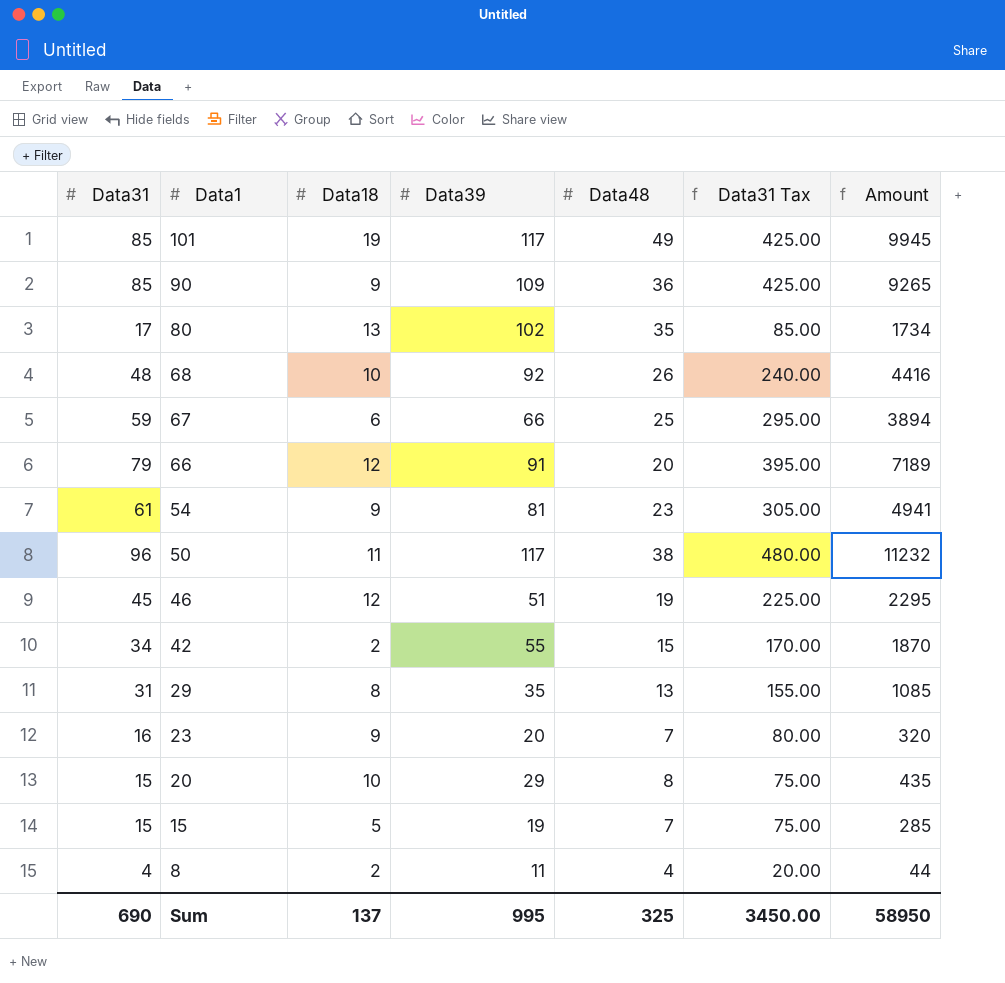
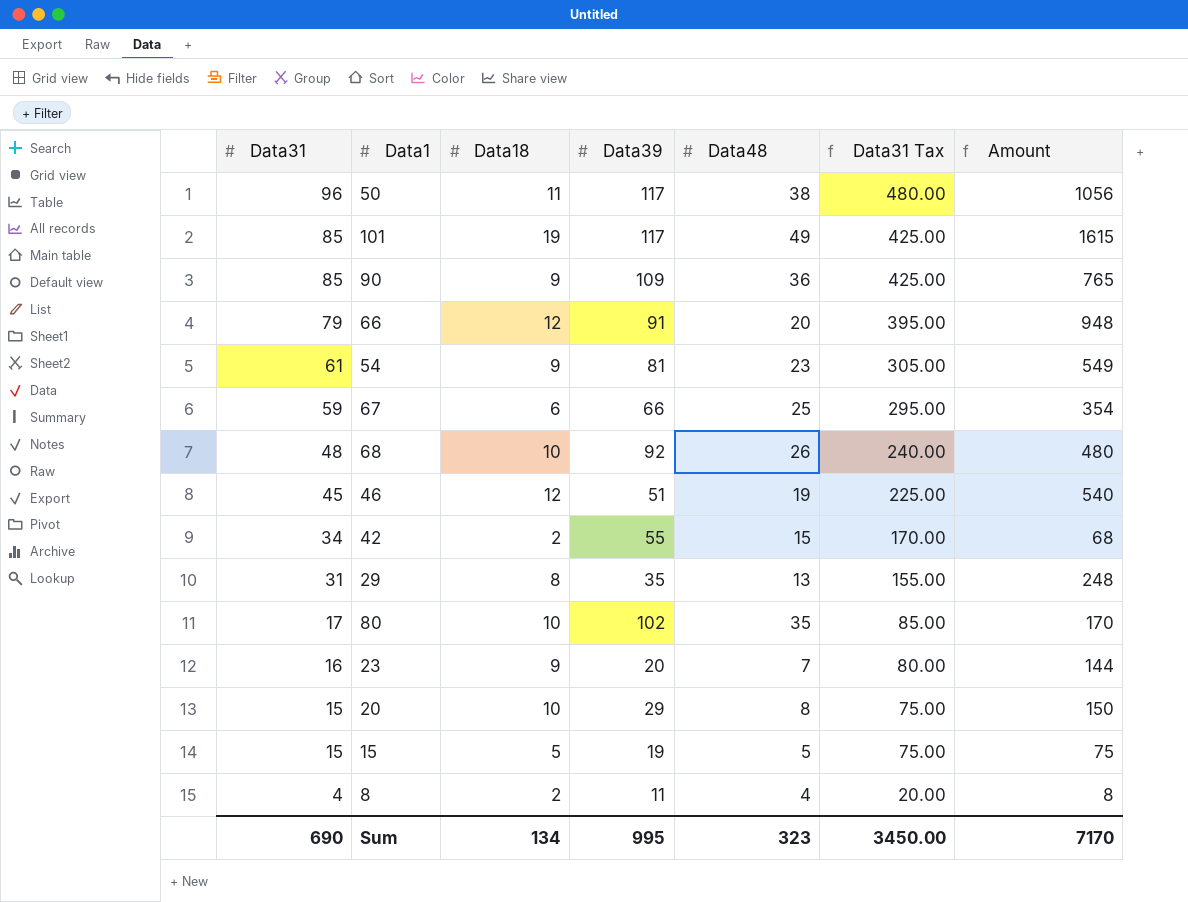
row order: Data1 descending -> Data31 descending
column Amount | formula: [Data31] * [Data39] -> [Data31] * [Data18]
80 | Data18: 13 -> 10
15 | Data48: 7 -> 5
Sum | Data18: 137 -> 134
Sum | Data48: 325 -> 323
Sum | Amount: 58950 -> 7170

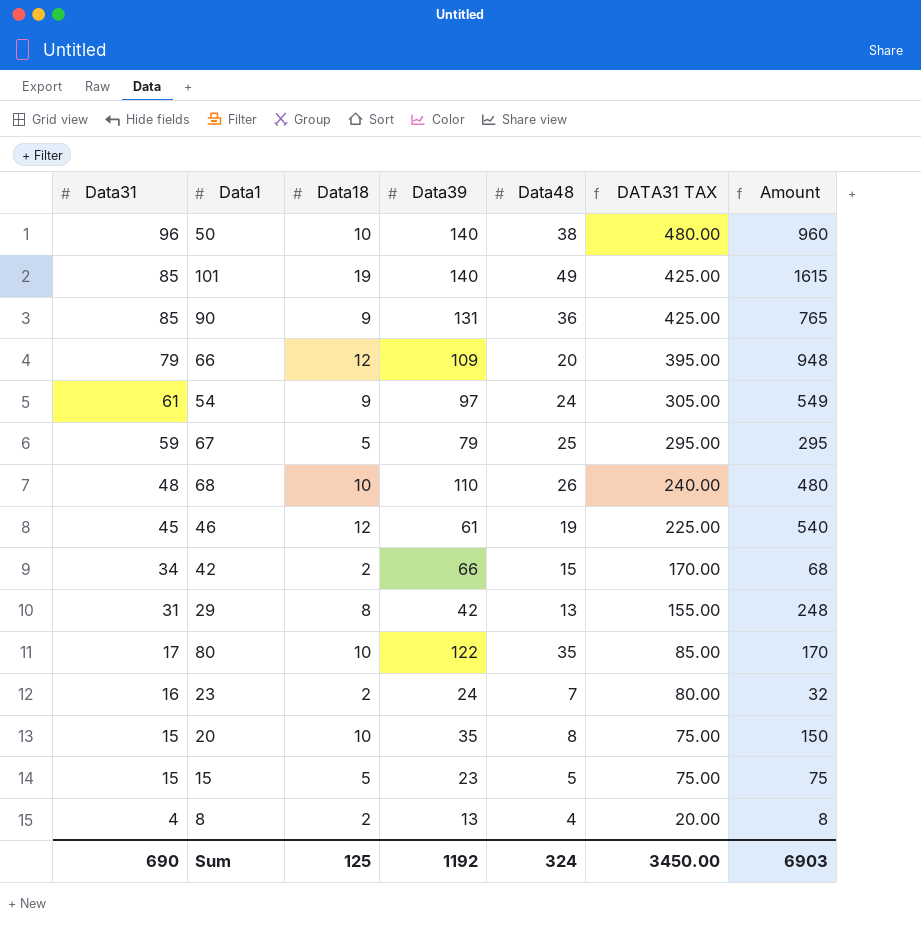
column name: Data31 Tax -> DATA31 TAX
50 | Data18: 11 -> 10
50 | Data39: 117 -> 140
50 | Amount: 1056 -> 960
101 | Data39: 117 -> 140
90 | Data39: 109 -> 131
66 | Data39: 91 -> 109
54 | Data39: 81 -> 97
54 | Data48: 23 -> 24
67 | Data18: 6 -> 5
67 | Data39: 66 -> 79
67 | Amount: 354 -> 295
68 | Data39: 92 -> 110
46 | Data39: 51 -> 61
42 | Data39: 55 -> 66
29 | Data39: 35 -> 42
80 | Data39: 102 -> 122
23 | Data18: 9 -> 2
23 | Data39: 20 -> 24
23 | Amount: 144 -> 32
20 | Data39: 29 -> 35
15 | Data39: 19 -> 23
8 | Data39: 11 -> 13
Sum | Data18: 134 -> 125
Sum | Data39: 995 -> 1192
Sum | Data48: 323 -> 324
Sum | Amount: 7170 -> 6903

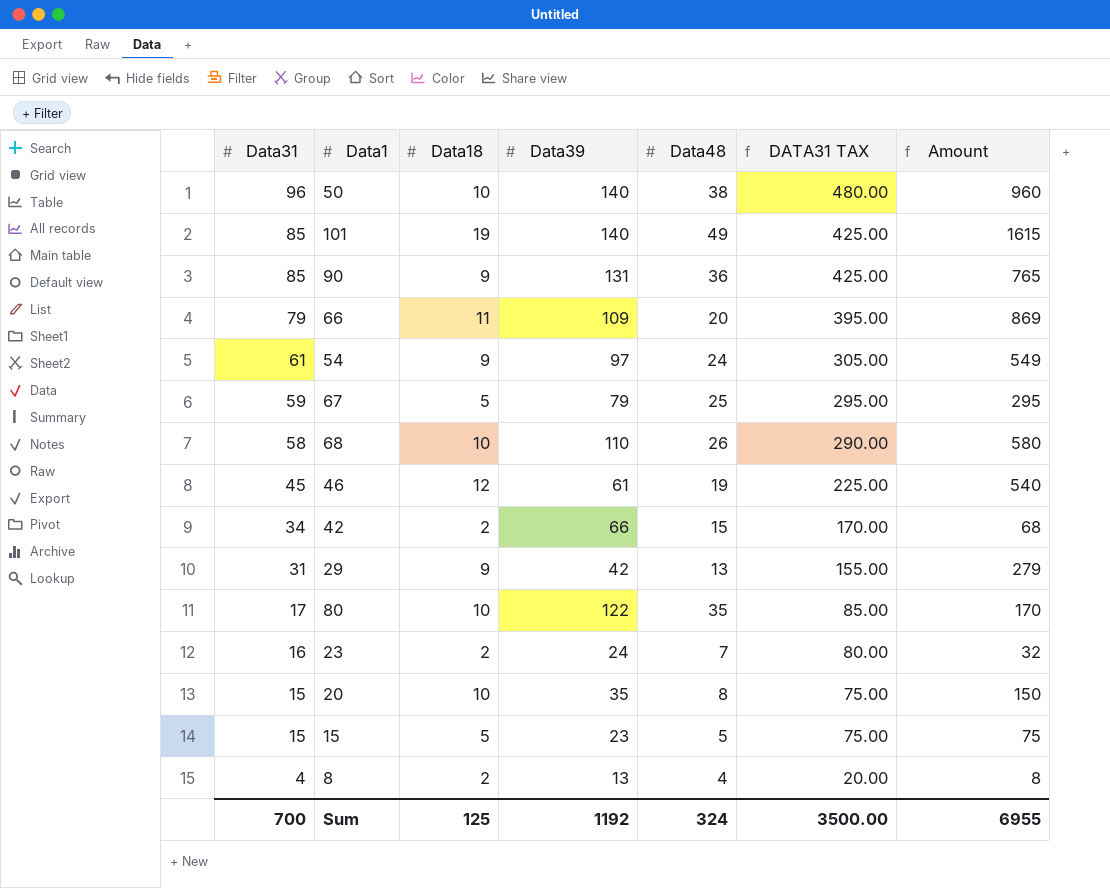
66 | Data18: 12 -> 11
66 | Amount: 948 -> 869
68 | Data31: 48 -> 58
68 | DATA31 TAX: 240.00 -> 290.00
68 | Amount: 480 -> 580
29 | Data18: 8 -> 9
29 | Amount: 248 -> 279
Sum | Data31: 690 -> 700
Sum | DATA31 TAX: 3450.00 -> 3500.00
Sum | Amount: 6903 -> 6955

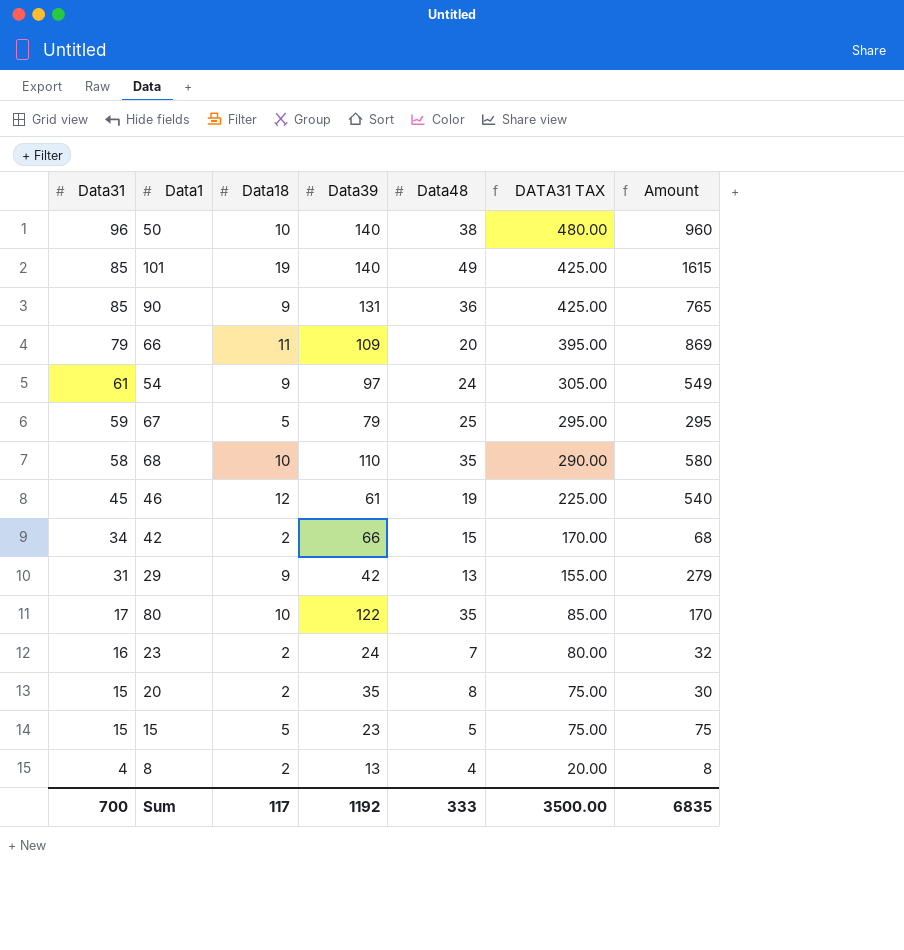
68 | Data48: 26 -> 35
20 | Data18: 10 -> 2
20 | Amount: 150 -> 30
Sum | Data18: 125 -> 117
Sum | Data48: 324 -> 333
Sum | Amount: 6955 -> 6835

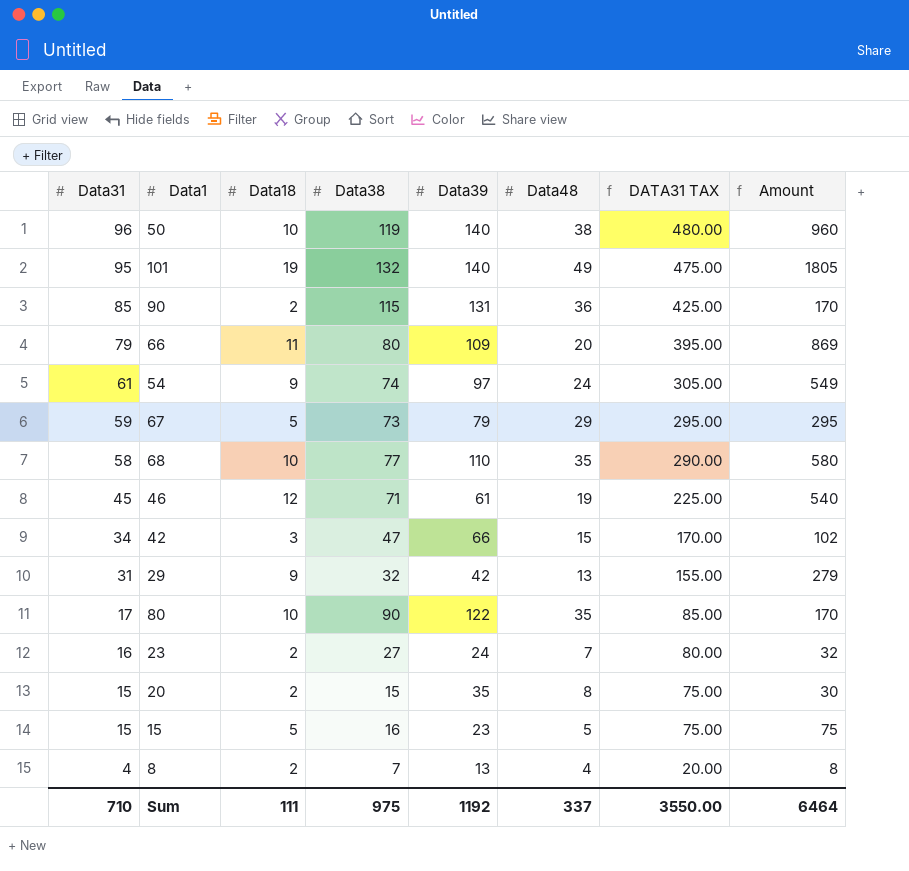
column Data38 | position: none -> 4
101 | Data31: 85 -> 95
101 | DATA31 TAX: 425.00 -> 475.00
101 | Amount: 1615 -> 1805
90 | Data18: 9 -> 2
90 | Amount: 765 -> 170
67 | Data48: 25 -> 29
42 | Data18: 2 -> 3
42 | Amount: 68 -> 102
Sum | Data31: 700 -> 710
Sum | Data18: 117 -> 111
Sum | Data48: 333 -> 337
Sum | DATA31 TAX: 3500.00 -> 3550.00
Sum | Amount: 6835 -> 6464

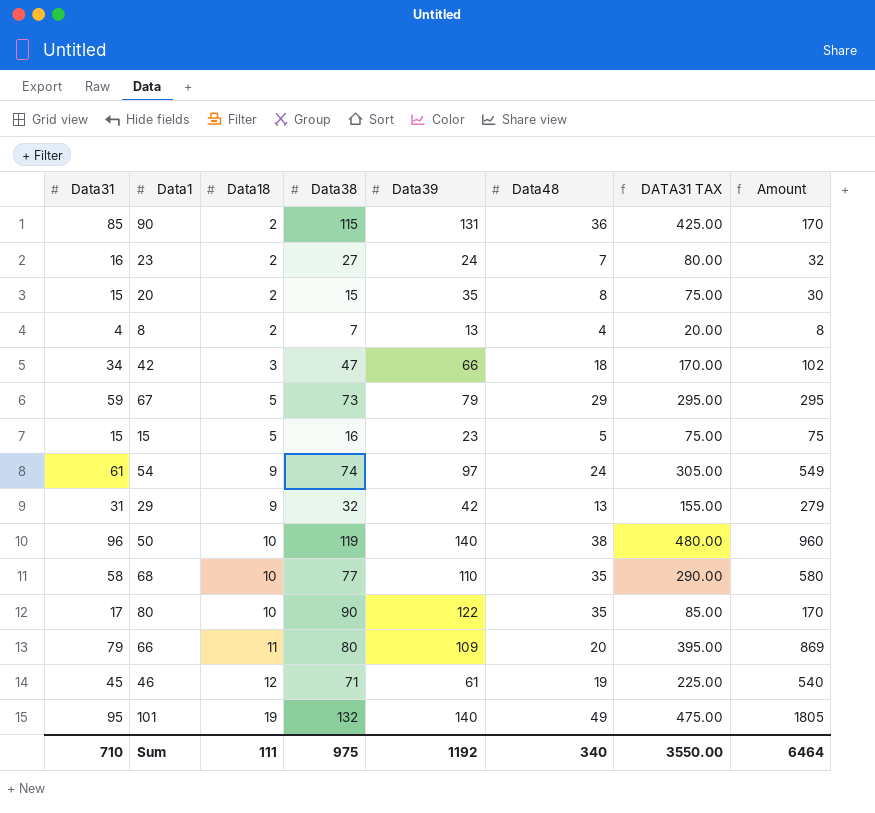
row order: Data31 descending -> Data18 ascending
42 | Data48: 15 -> 18
Sum | Data48: 337 -> 340

